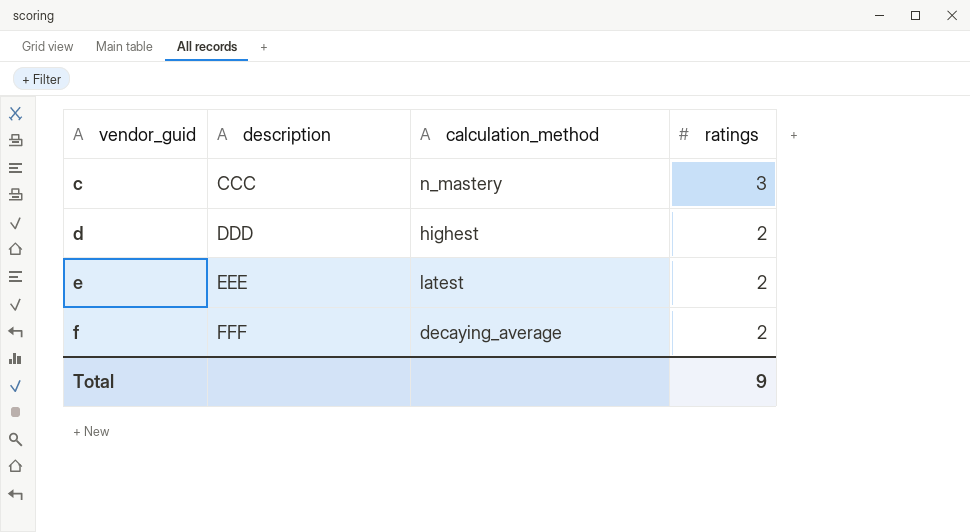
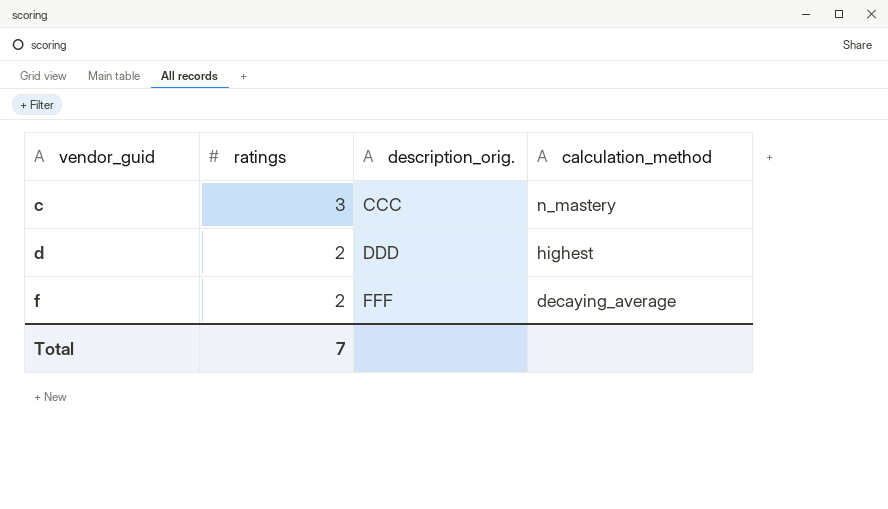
column ratings | position: 4 -> 2
column name: description -> description_orig.
row e: EEE | latest | 2 -> none
Total | ratings: 9 -> 7

